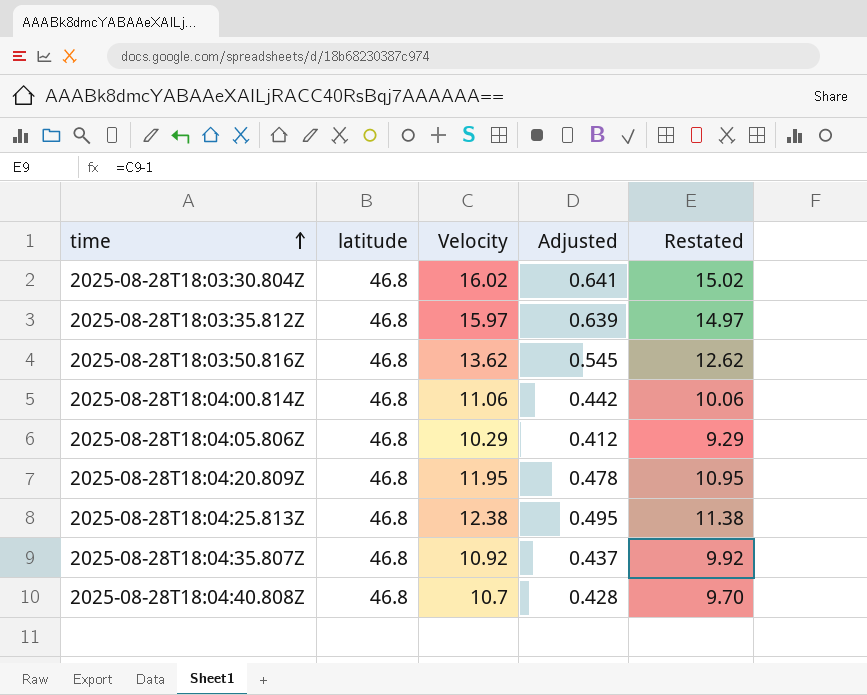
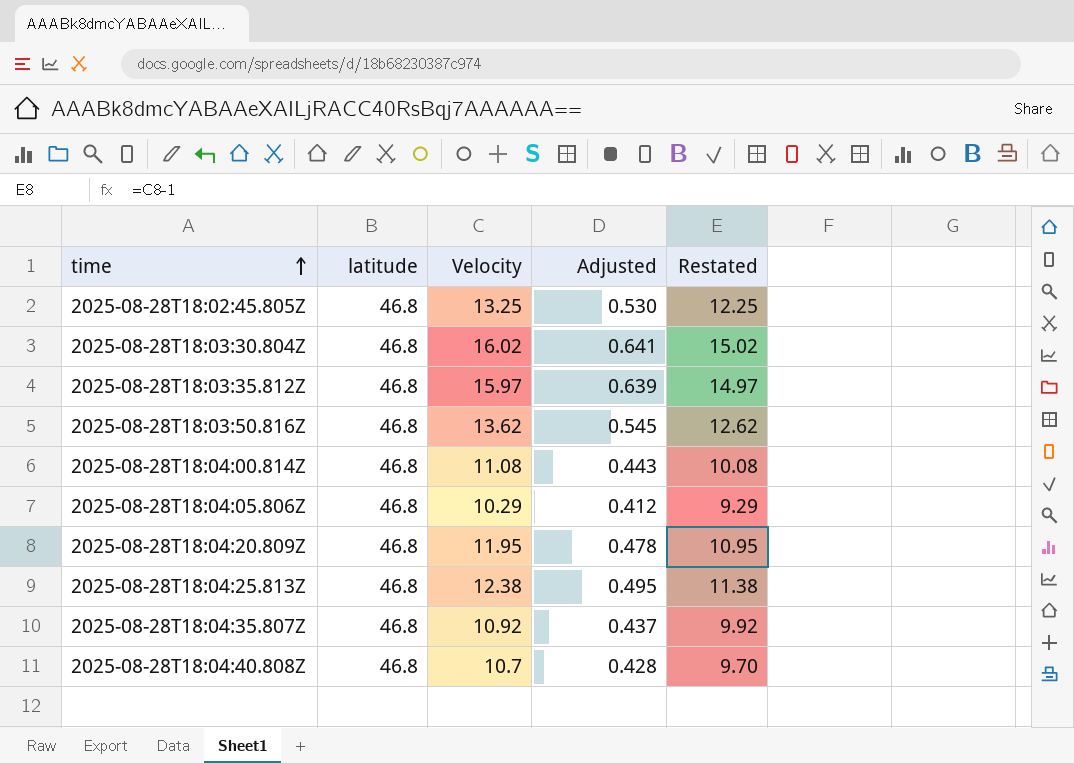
row 2025-08-28T18:02:45.805Z: none -> 46.8 | 13.25 | 0.530 | 12.25
2025-08-28T18:04:00.814Z | Velocity: 11.06 -> 11.08
2025-08-28T18:04:00.814Z | Adjusted: 0.442 -> 0.443
2025-08-28T18:04:00.814Z | Restated: 10.06 -> 10.08

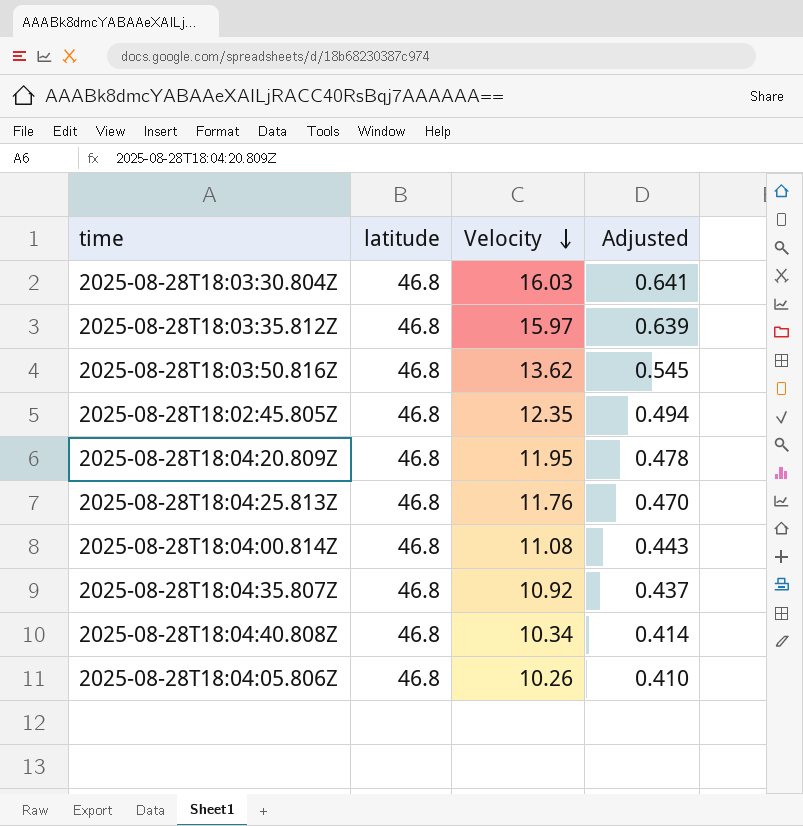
row order: time ascending -> Velocity descending
column Restated | formula: [Velocity] - 1 -> none
2025-08-28T18:03:30.804Z | Velocity: 16.02 -> 16.03
2025-08-28T18:02:45.805Z | Velocity: 13.25 -> 12.35
2025-08-28T18:02:45.805Z | Adjusted: 0.530 -> 0.494
2025-08-28T18:04:25.813Z | Velocity: 12.38 -> 11.76
2025-08-28T18:04:25.813Z | Adjusted: 0.495 -> 0.470
2025-08-28T18:04:40.808Z | Velocity: 10.7 -> 10.34
2025-08-28T18:04:40.808Z | Adjusted: 0.428 -> 0.414
2025-08-28T18:04:05.806Z | Velocity: 10.29 -> 10.26
2025-08-28T18:04:05.806Z | Adjusted: 0.412 -> 0.410

